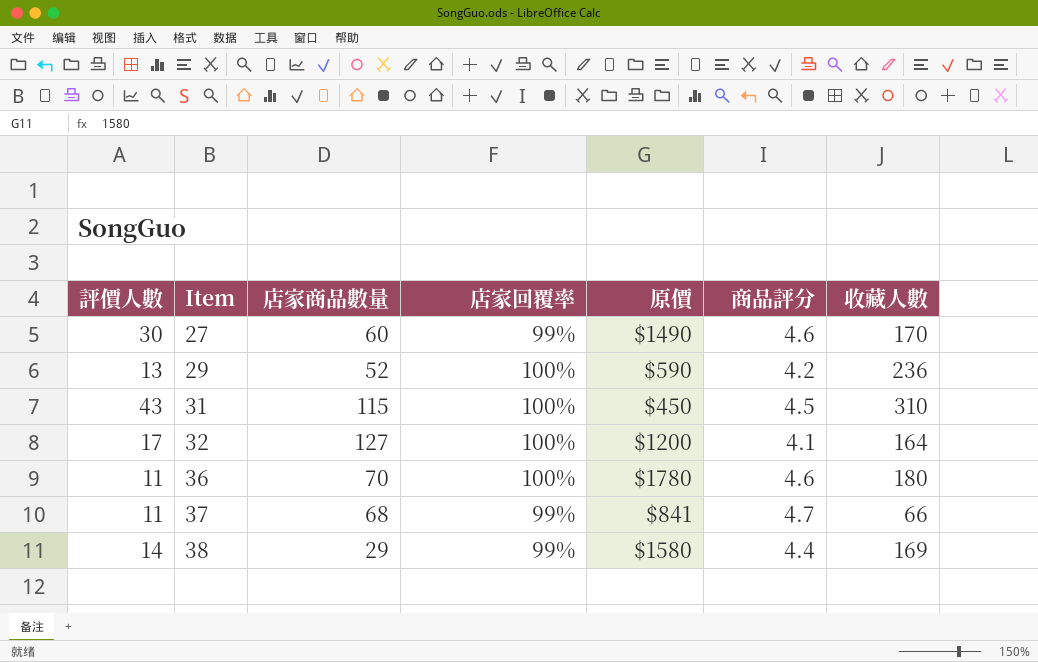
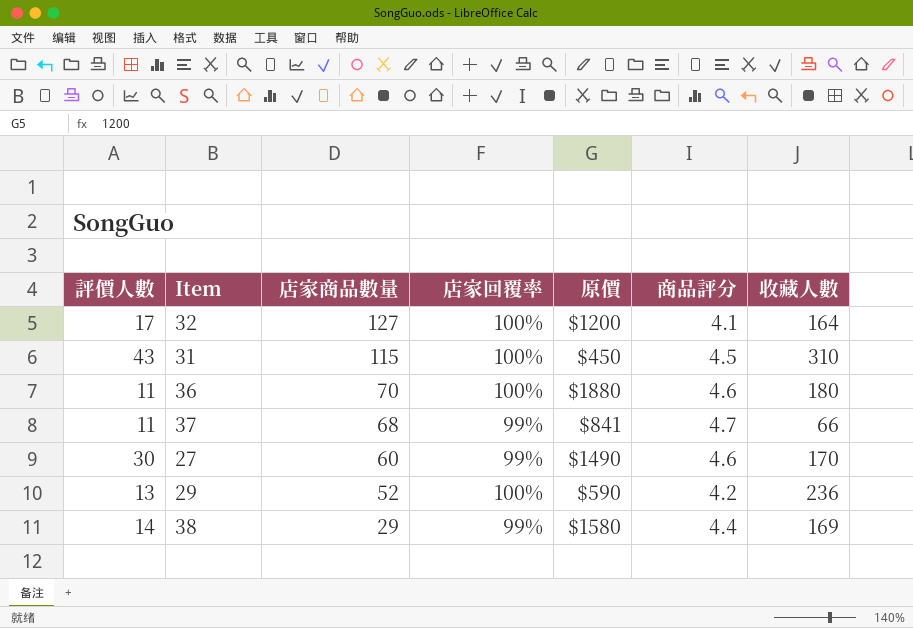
row order: Item ascending -> 店家商品數量 descending
36 | 原價: $1780 -> $1880

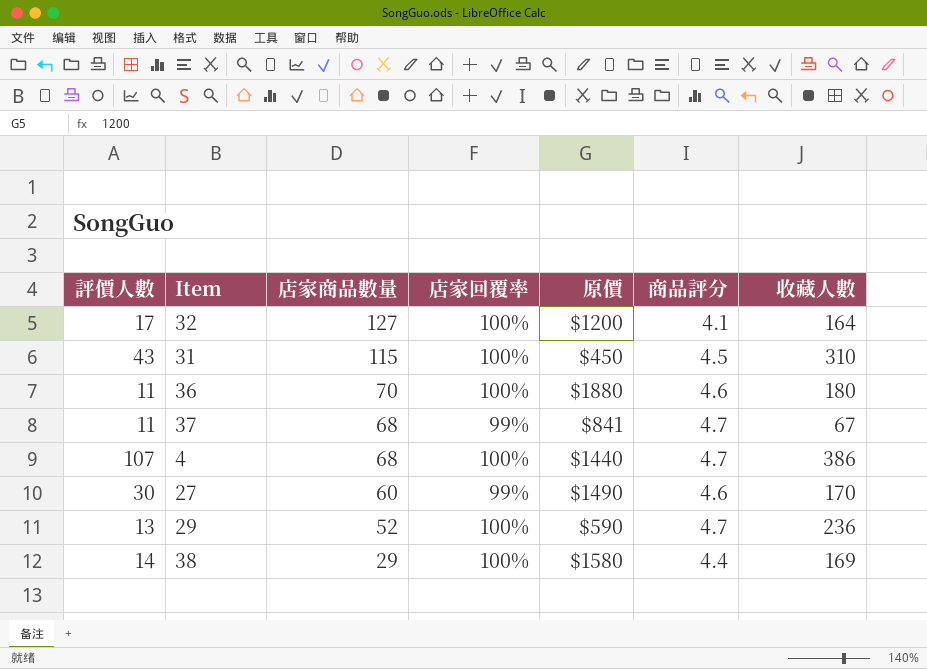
37 | 收藏人數: 66 -> 67
row 4: none -> 107 | 68 | 100% | $1440 | 4.7 | 386
29 | 商品評分: 4.2 -> 4.7
38 | 店家回覆率: 99% -> 100%

